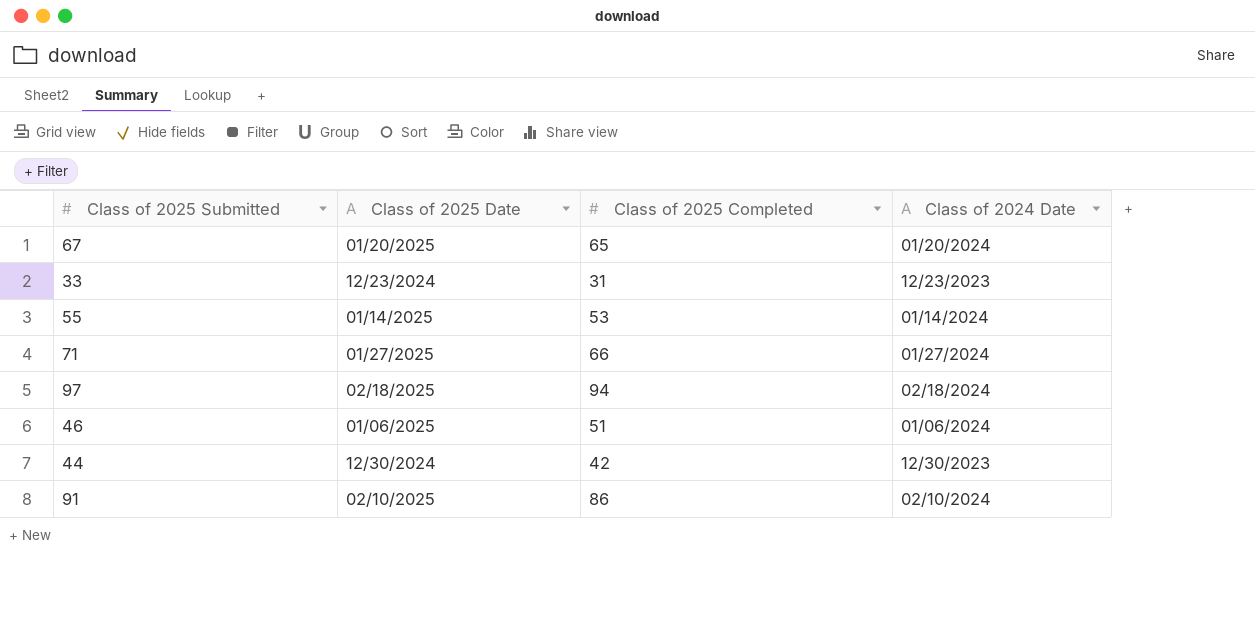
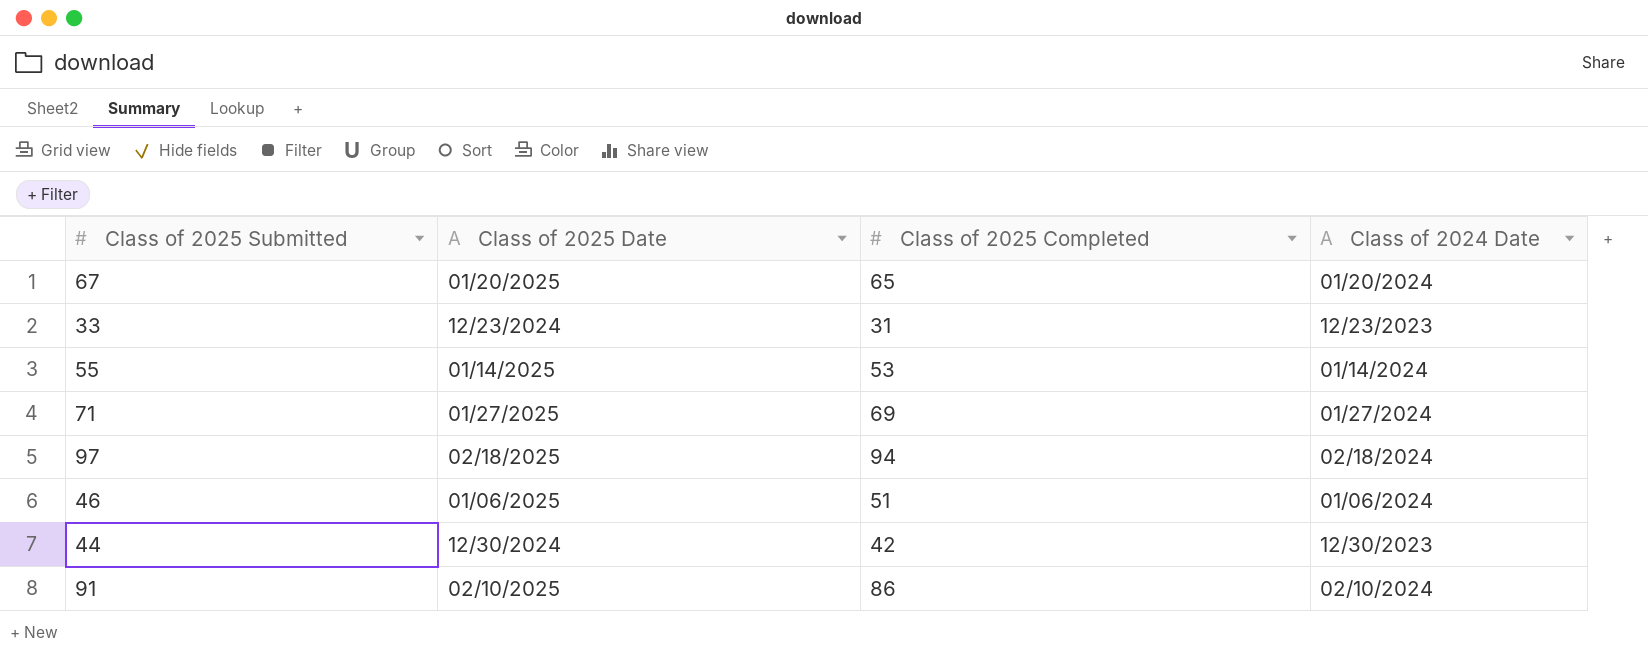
71 | Class of 2025 Completed: 66 -> 69

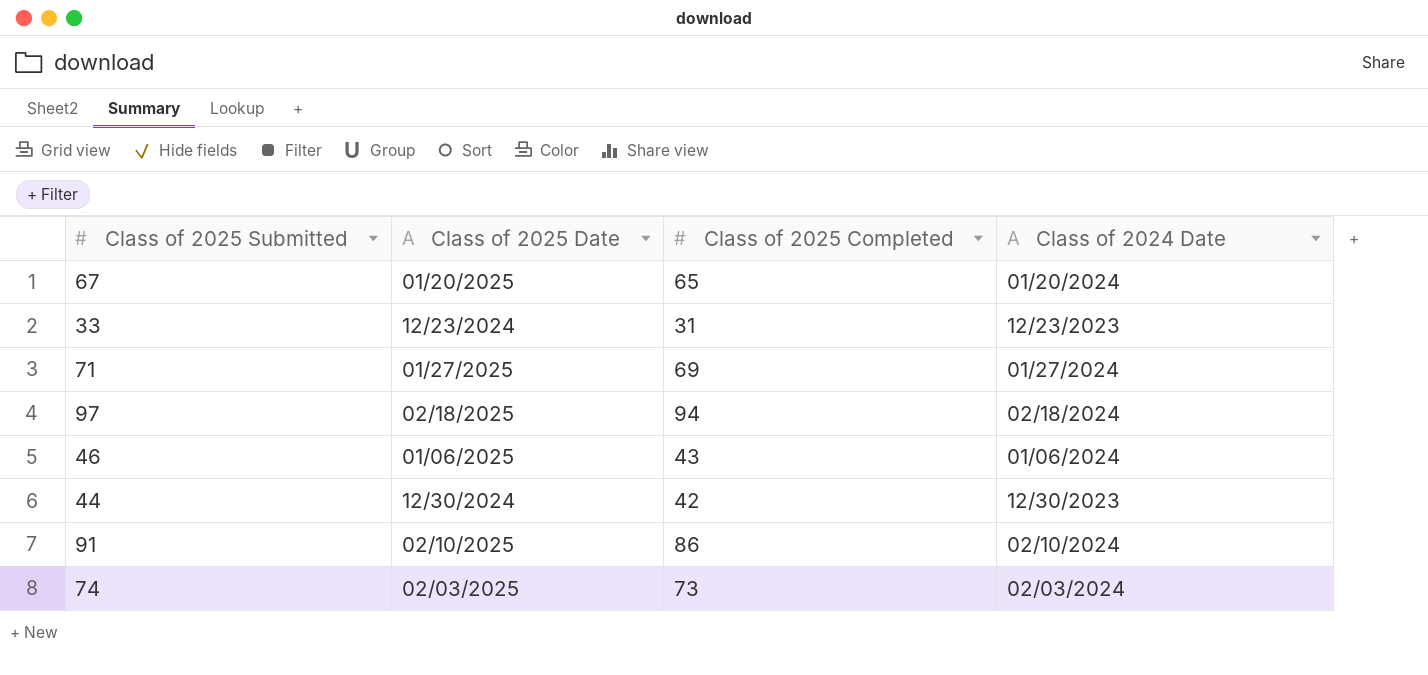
row 55: 01/14/2025 | 53 | 01/14/2024 -> none
46 | Class of 2025 Completed: 51 -> 43
row 74: none -> 02/03/2025 | 73 | 02/03/2024

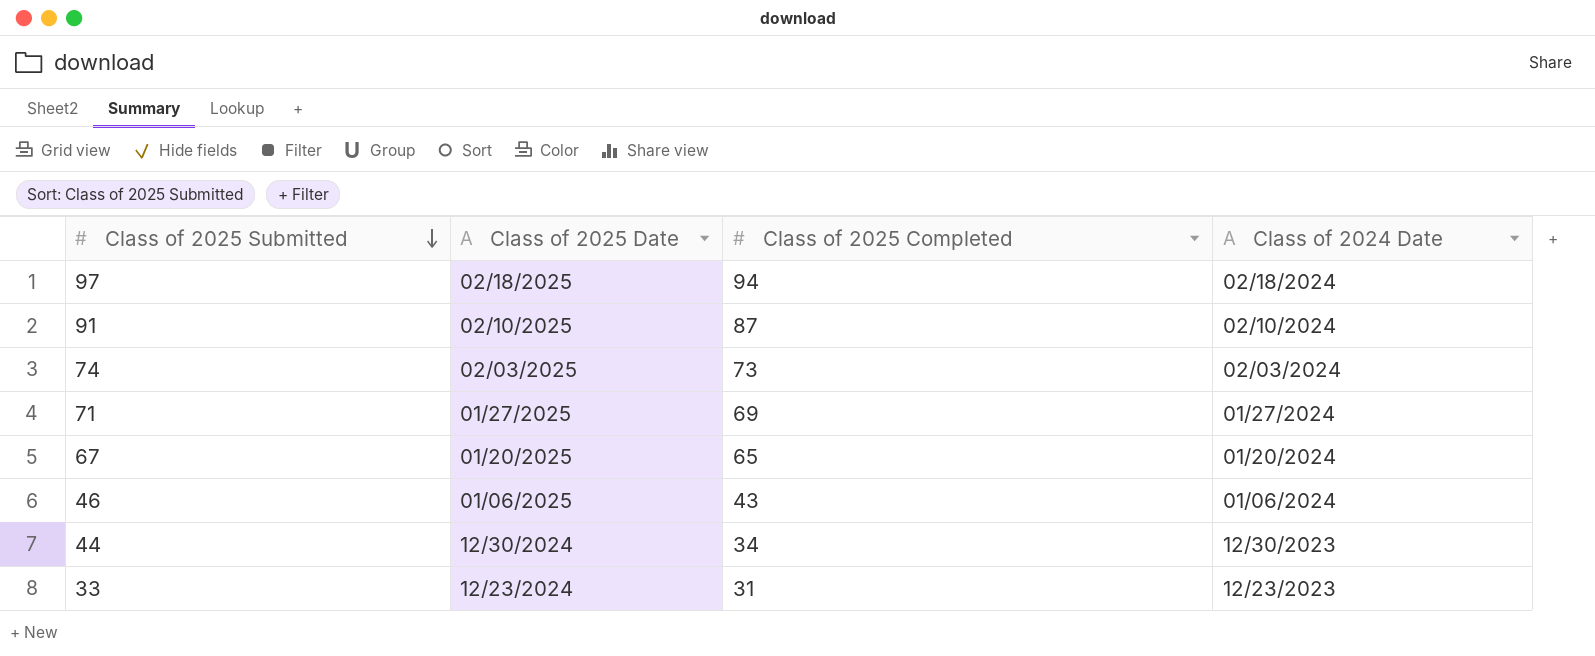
row order: none -> Class of 2025 Submitted descending
91 | Class of 2025 Completed: 86 -> 87
44 | Class of 2025 Completed: 42 -> 34

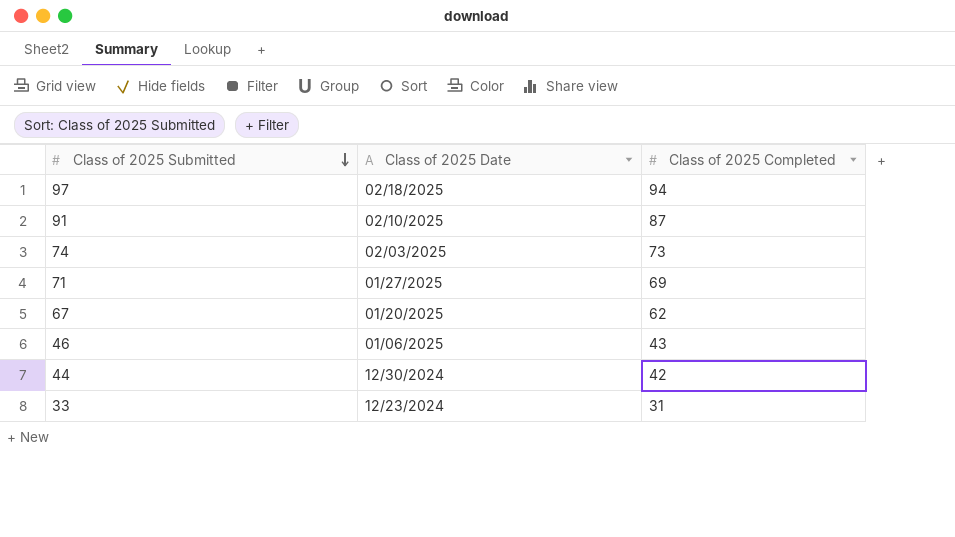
column Class of 2024 Date | position: 4 -> none
67 | Class of 2025 Completed: 65 -> 62
44 | Class of 2025 Completed: 34 -> 42

